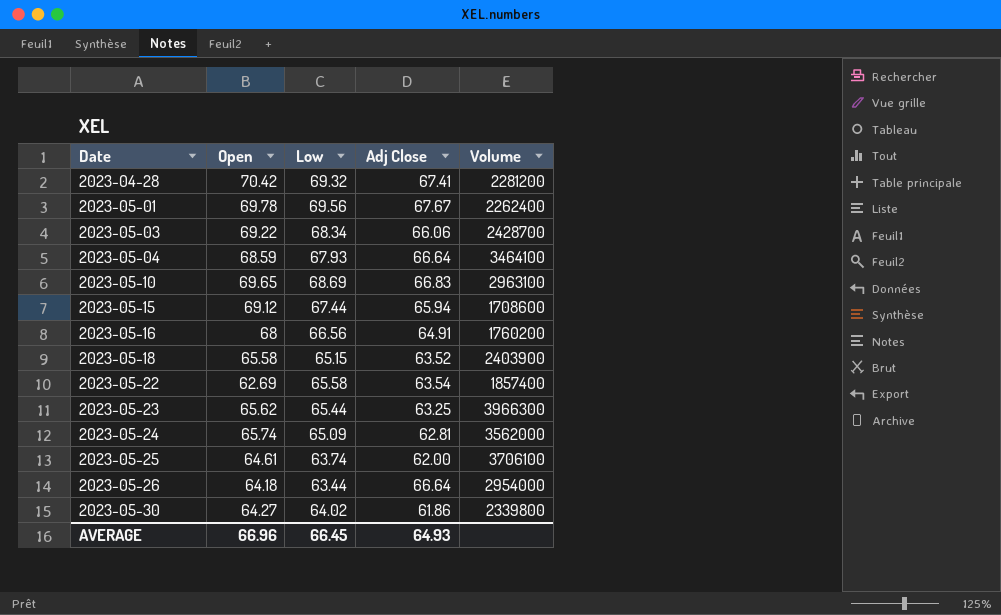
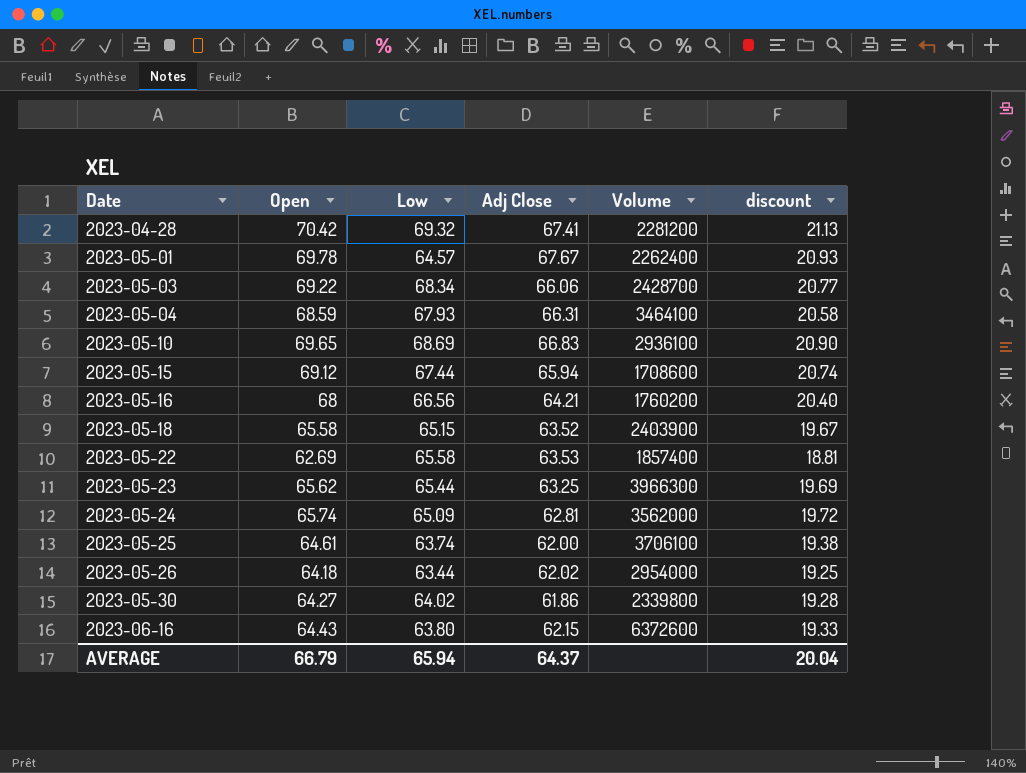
column discount | formula: none -> [Open] * 0.3
2023-05-01 | Low: 69.56 -> 64.57
2023-05-04 | Adj Close: 66.64 -> 66.31
2023-05-10 | Volume: 2963100 -> 2936100
2023-05-16 | Adj Close: 64.91 -> 64.21
2023-05-22 | Adj Close: 63.54 -> 63.53
2023-05-26 | Adj Close: 66.64 -> 62.02
row 2023-06-16: none -> 64.43 | 63.80 | 62.15 | 6372600 | 19.33
AVERAGE | Open: 66.96 -> 66.79
AVERAGE | Low: 66.45 -> 65.94
AVERAGE | Adj Close: 64.93 -> 64.37

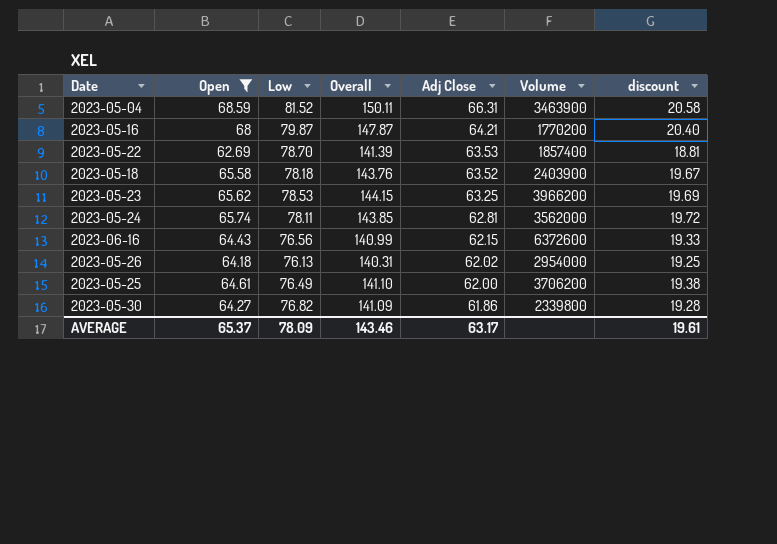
filter: none -> Open <= 68.59
row order: Date ascending -> Adj Close descending
column Overall | formula: none -> [Open] + [Low]
2023-05-04 | Low: 67.93 -> 81.52
2023-05-04 | Volume: 3464100 -> 3463900
2023-05-16 | Low: 66.56 -> 79.87
2023-05-16 | Volume: 1760200 -> 1770200
2023-05-22 | Low: 65.58 -> 78.70
2023-05-18 | Low: 65.15 -> 78.18
2023-05-23 | Low: 65.44 -> 78.53
2023-05-23 | Volume: 3966300 -> 3966200
2023-05-24 | Low: 65.09 -> 78.11
2023-06-16 | Low: 63.80 -> 76.56
2023-05-26 | Low: 63.44 -> 76.13
2023-05-25 | Low: 63.74 -> 76.49
2023-05-25 | Volume: 3706100 -> 3706200
2023-05-30 | Low: 64.02 -> 76.82
AVERAGE | Open: 66.79 -> 65.37
AVERAGE | Low: 65.94 -> 78.09
AVERAGE | Adj Close: 64.37 -> 63.17
AVERAGE | discount: 20.04 -> 19.61

